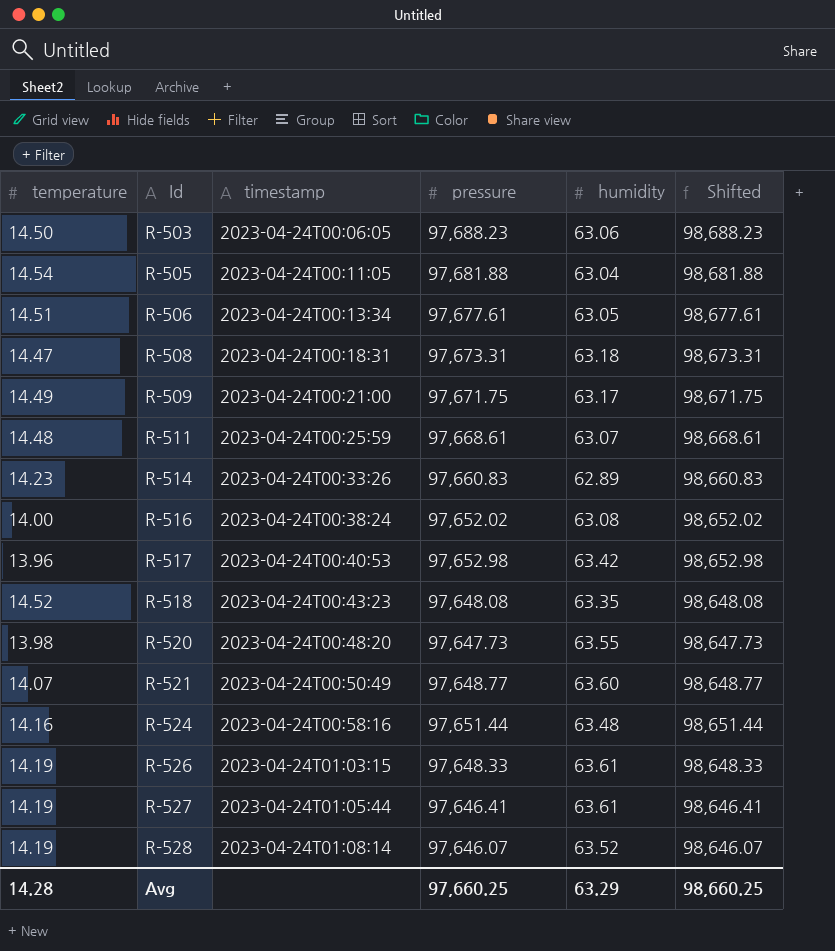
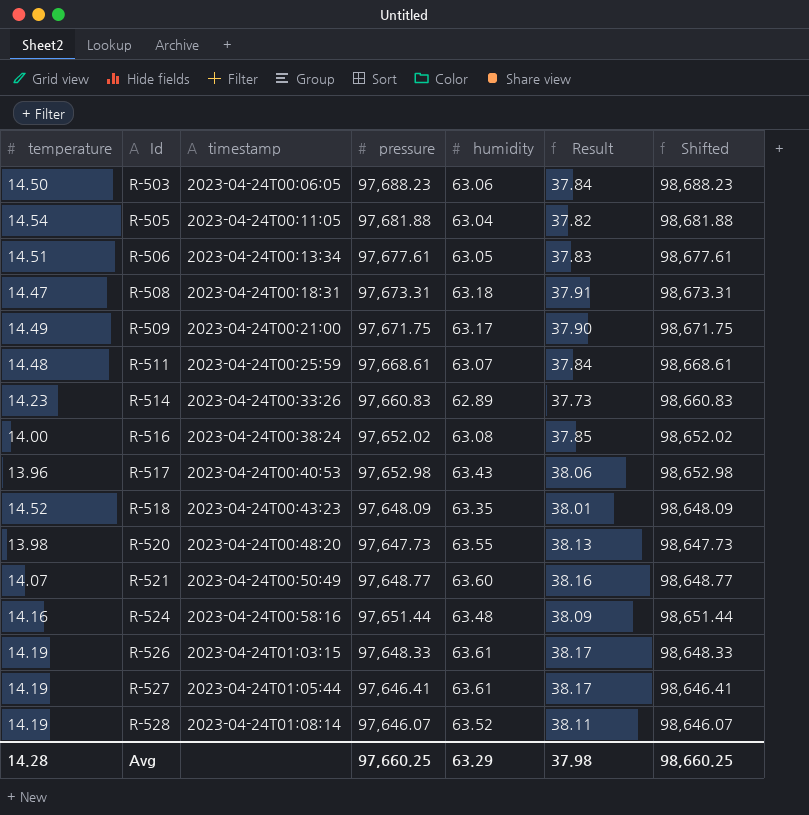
column Result | formula: none -> [humidity] * 0.6
R-517 | humidity: 63.42 -> 63.43
R-518 | pressure: 97,648.08 -> 97,648.09
R-518 | Shifted: 98,648.08 -> 98,648.09

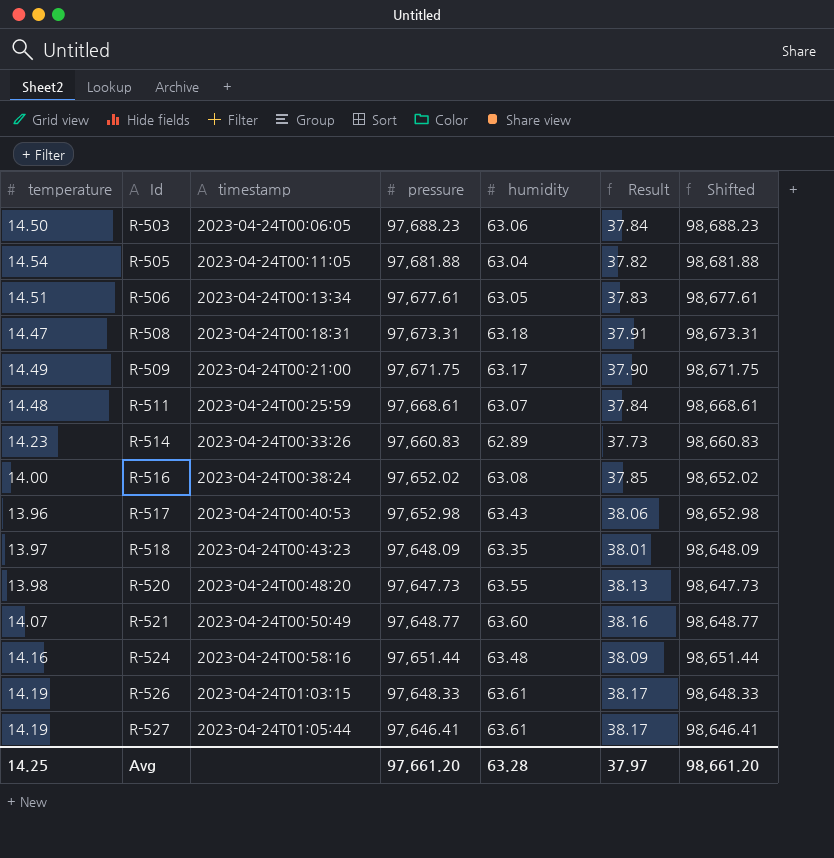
row R-528: 14.19 | 2023-04-24T01:08:14 | 97,646.07 | 63.52 | 38.11 | 98,646.07 -> none
R-518 | temperature: 14.52 -> 13.97
Avg | temperature: 14.28 -> 14.25
Avg | pressure: 97,660.25 -> 97,661.20
Avg | humidity: 63.29 -> 63.28
Avg | Result: 37.98 -> 37.97
Avg | Shifted: 98,660.25 -> 98,661.20

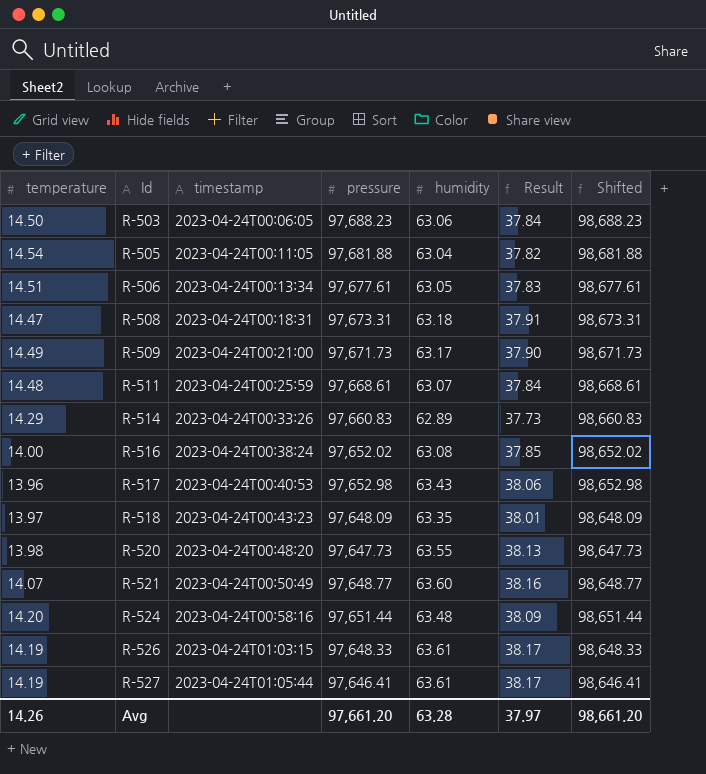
R-509 | pressure: 97,671.75 -> 97,671.73
R-509 | Shifted: 98,671.75 -> 98,671.73
R-514 | temperature: 14.23 -> 14.29
R-524 | temperature: 14.16 -> 14.20
Avg | temperature: 14.25 -> 14.26

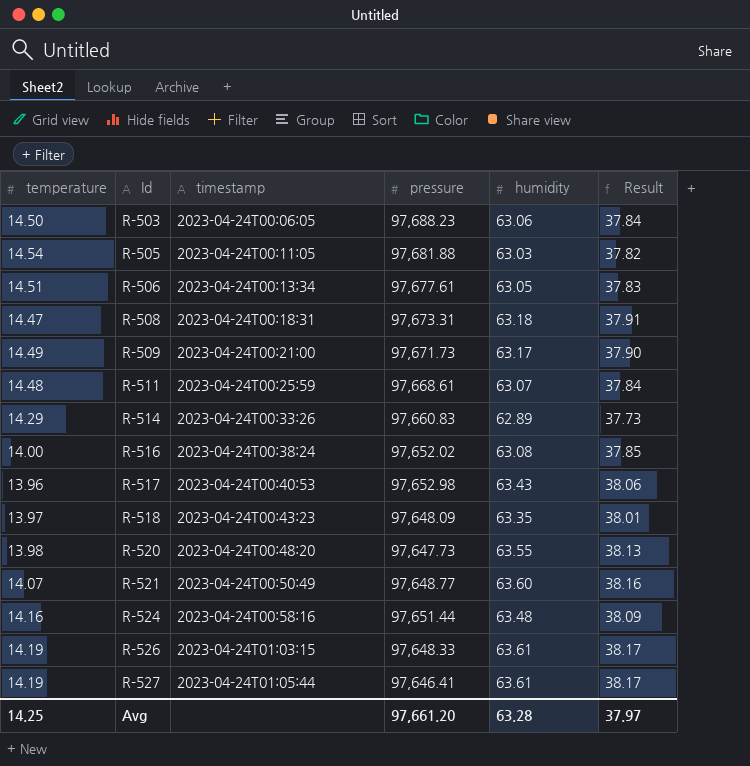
column Shifted | formula: [pressure] + 1000 -> none
R-505 | humidity: 63.04 -> 63.03
R-524 | temperature: 14.20 -> 14.16
Avg | temperature: 14.26 -> 14.25

